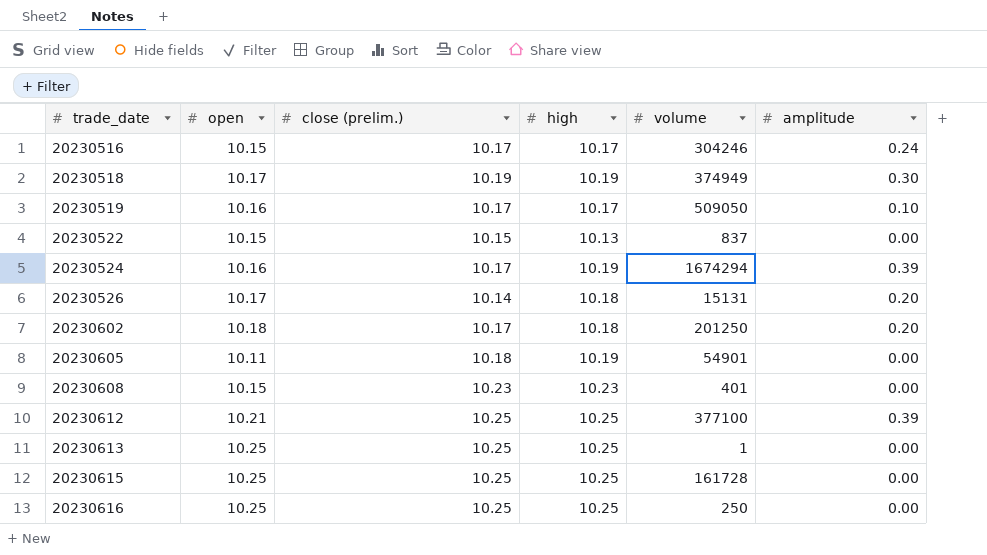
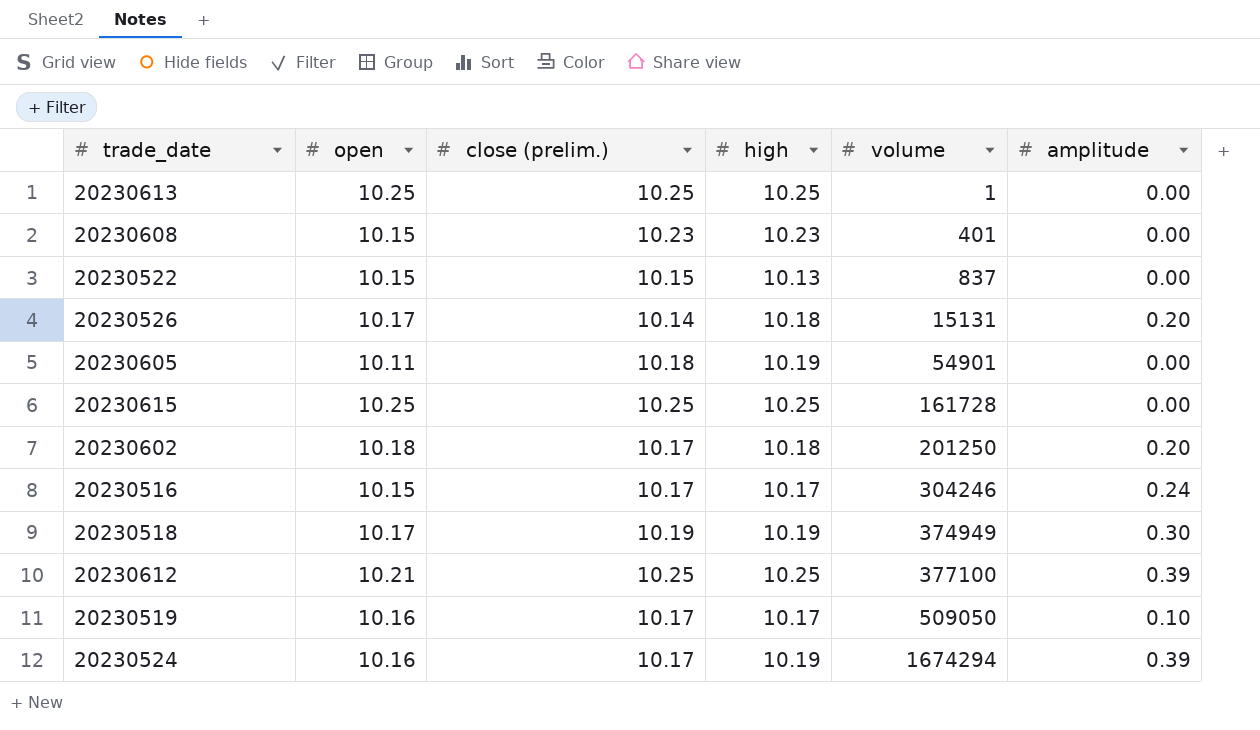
row order: trade_date ascending -> volume ascending
row 20230616: 10.25 | 10.25 | 10.25 | 250 | 0.00 -> none

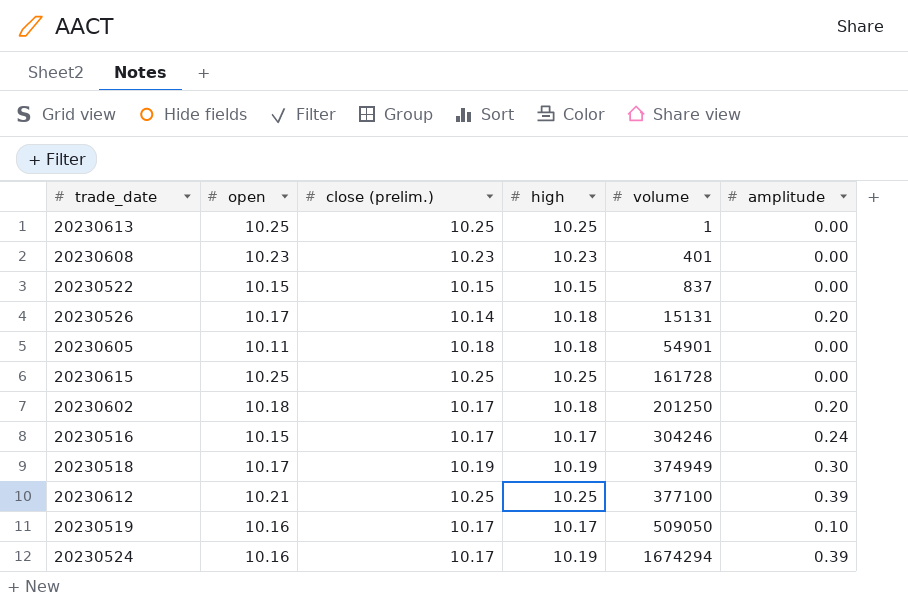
20230608 | open: 10.15 -> 10.23
20230522 | high: 10.13 -> 10.15
20230605 | high: 10.19 -> 10.18

